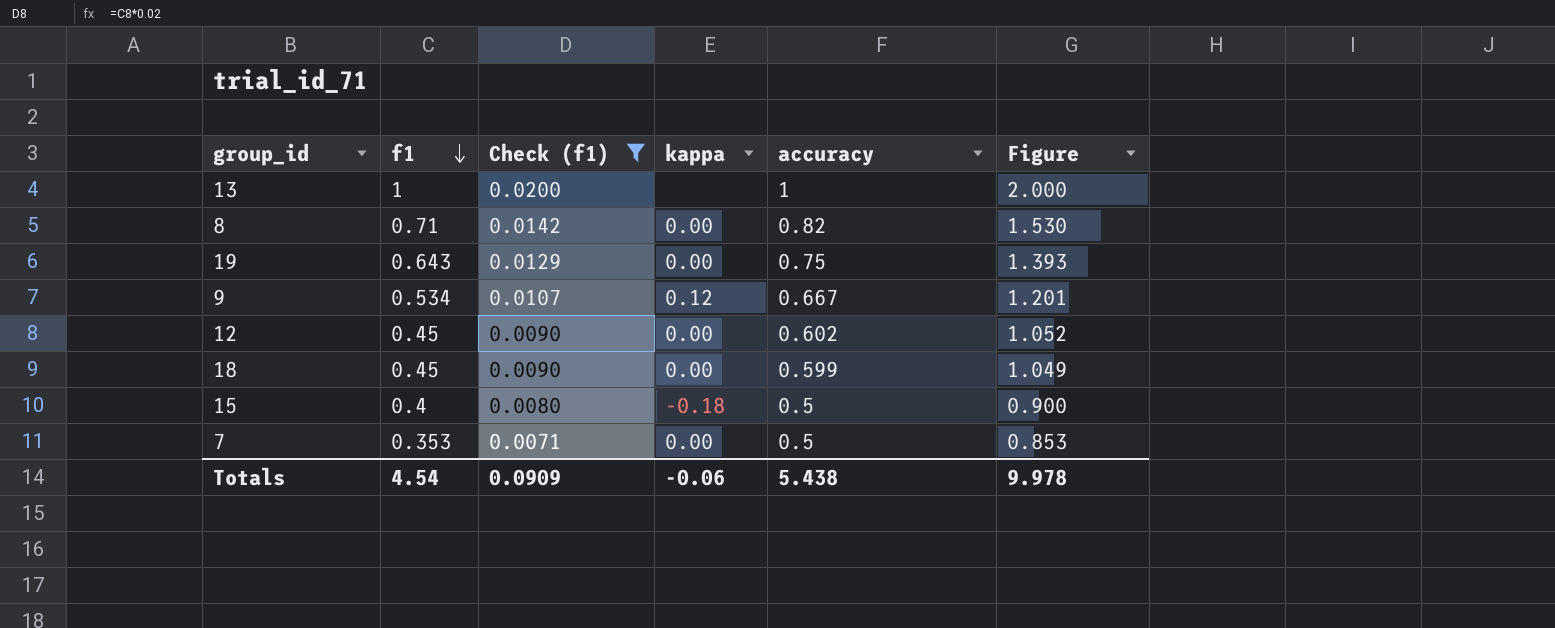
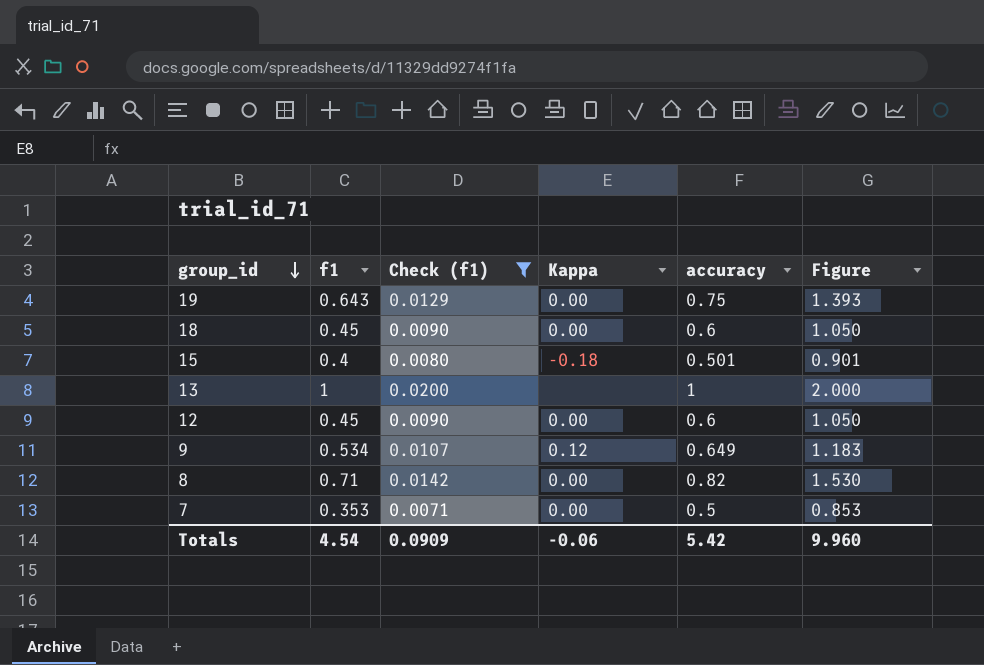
row order: f1 descending -> group_id descending
column name: kappa -> Kappa
18 | accuracy: 0.599 -> 0.6
18 | Figure: 1.049 -> 1.050
15 | accuracy: 0.5 -> 0.501
15 | Figure: 0.900 -> 0.901
12 | accuracy: 0.602 -> 0.6
12 | Figure: 1.052 -> 1.050
9 | accuracy: 0.667 -> 0.649
9 | Figure: 1.201 -> 1.183
Totals | accuracy: 5.438 -> 5.42
Totals | Figure: 9.978 -> 9.960

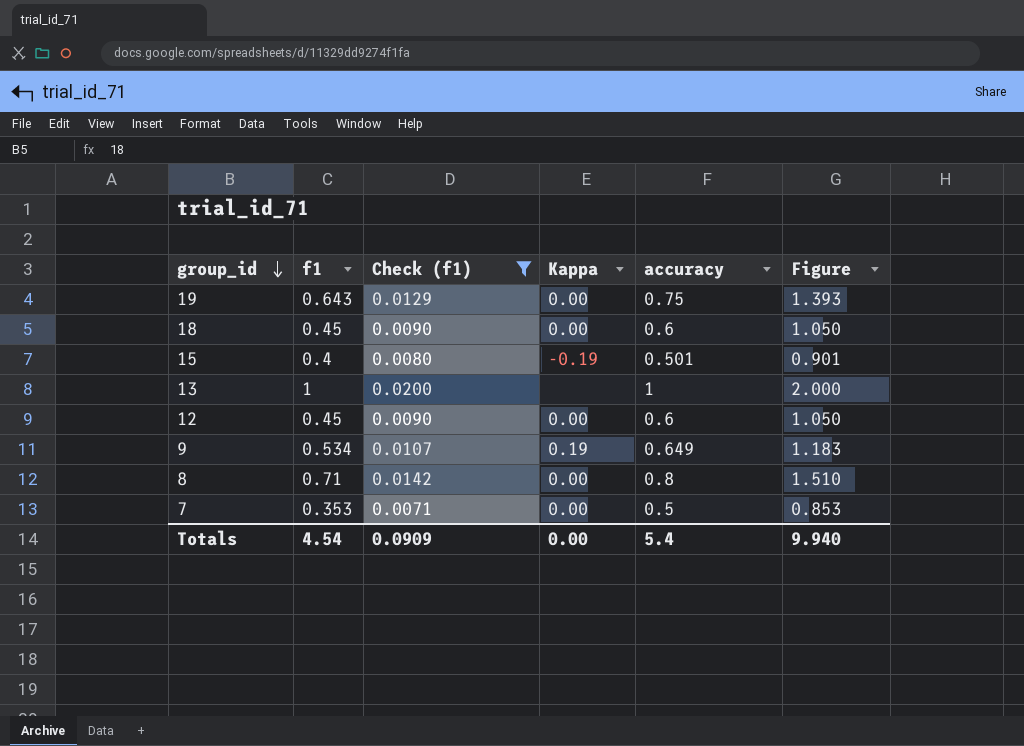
15 | Kappa: -0.18 -> -0.19
9 | Kappa: 0.12 -> 0.19
8 | accuracy: 0.82 -> 0.8
8 | Figure: 1.530 -> 1.510
Totals | Kappa: -0.06 -> 0.00
Totals | accuracy: 5.42 -> 5.4
Totals | Figure: 9.960 -> 9.940

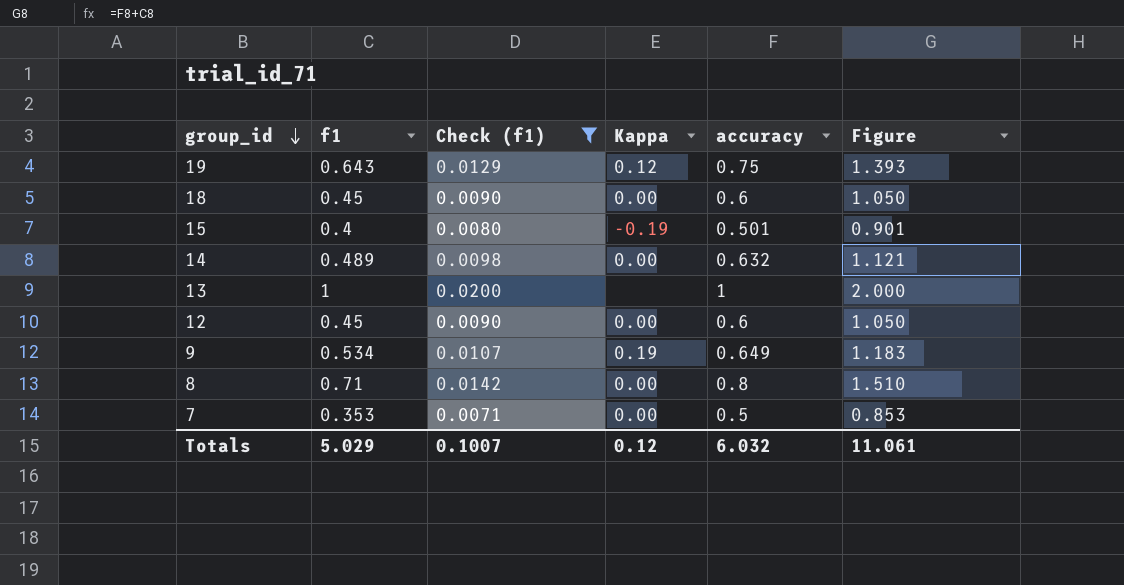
19 | Kappa: 0.00 -> 0.12
row 14: none -> 0.489 | 0.0098 | 0.00 | 0.632 | 1.121
Totals | f1: 4.54 -> 5.029
Totals | Check (f1): 0.0909 -> 0.1007
Totals | Kappa: 0.00 -> 0.12
Totals | accuracy: 5.4 -> 6.032
Totals | Figure: 9.940 -> 11.061

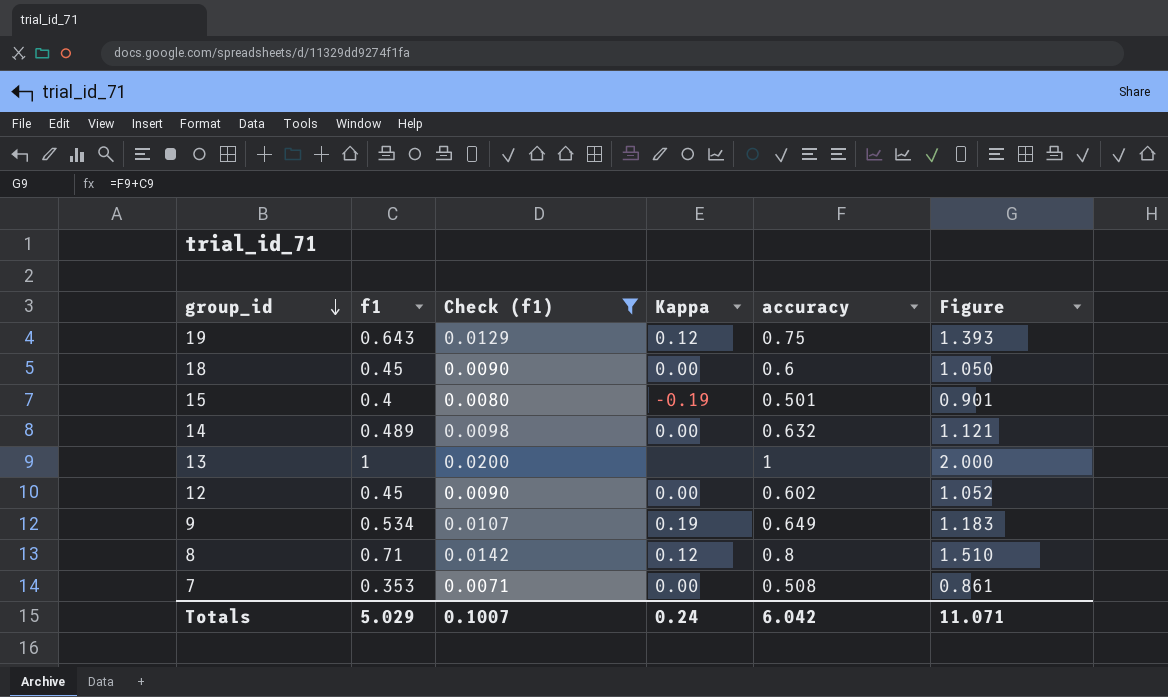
12 | accuracy: 0.6 -> 0.602
12 | Figure: 1.050 -> 1.052
8 | Kappa: 0.00 -> 0.12
7 | accuracy: 0.5 -> 0.508
7 | Figure: 0.853 -> 0.861
Totals | Kappa: 0.12 -> 0.24
Totals | accuracy: 6.032 -> 6.042
Totals | Figure: 11.061 -> 11.071

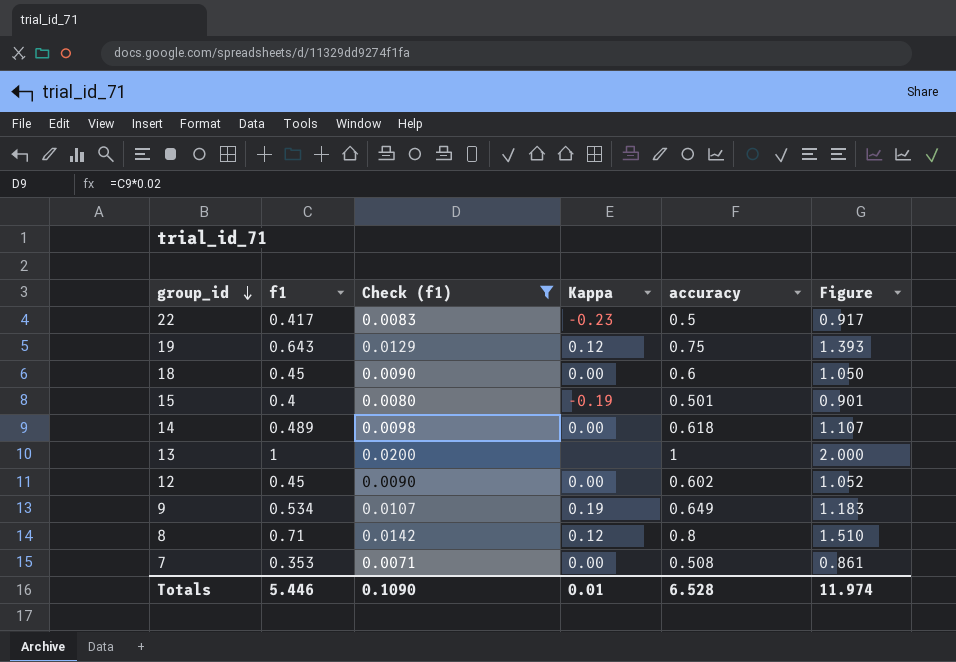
row 22: none -> 0.417 | 0.0083 | -0.23 | 0.5 | 0.917
14 | accuracy: 0.632 -> 0.618
14 | Figure: 1.121 -> 1.107
Totals | f1: 5.029 -> 5.446
Totals | Check (f1): 0.1007 -> 0.1090
Totals | Kappa: 0.24 -> 0.01
Totals | accuracy: 6.042 -> 6.528
Totals | Figure: 11.071 -> 11.974

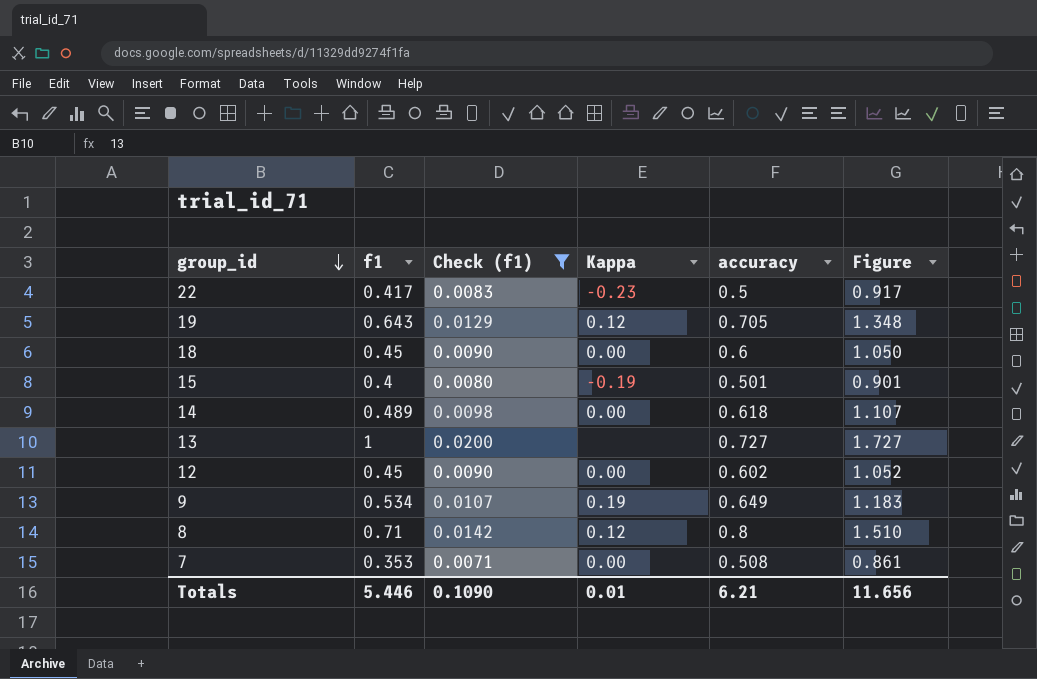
19 | accuracy: 0.75 -> 0.705
19 | Figure: 1.393 -> 1.348
13 | accuracy: 1 -> 0.727
13 | Figure: 2.000 -> 1.727
Totals | accuracy: 6.528 -> 6.21
Totals | Figure: 11.974 -> 11.656

